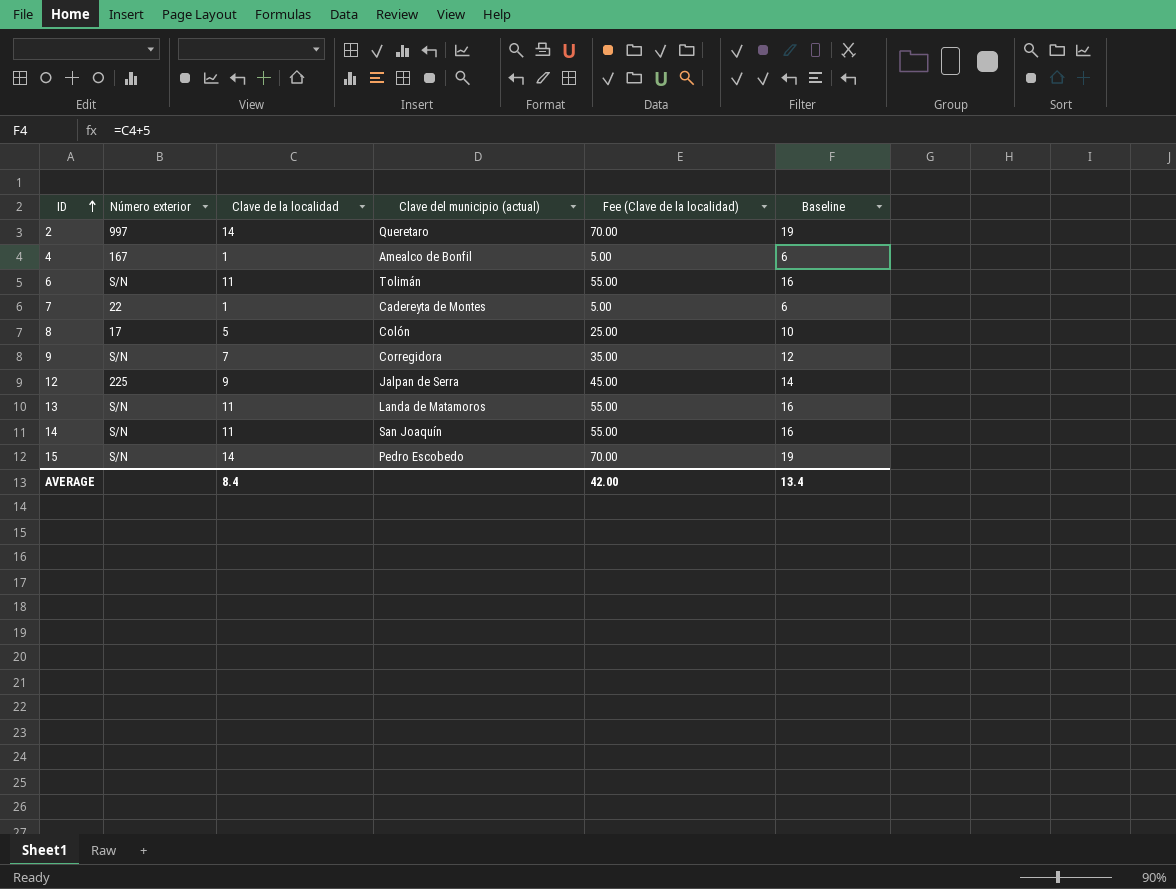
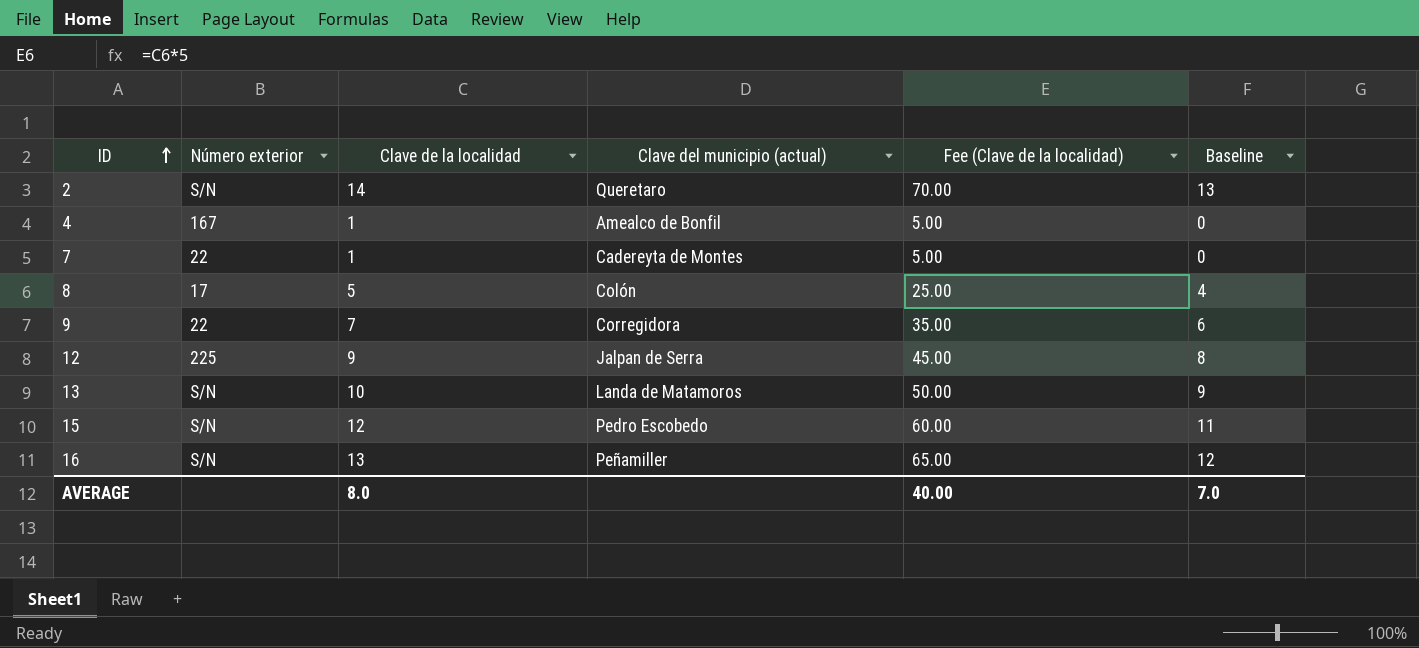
column Baseline | formula: [Clave de la localidad] + 5 -> [Clave de la localidad] - 1
row 6: S/N | 11 | Tolimán | 55.00 | 16 -> none
row 14: S/N | 11 | San Joaquín | 55.00 | 16 -> none
2 | Número exterior: 997 -> S/N
9 | Número exterior: S/N -> 22
13 | Clave de la localidad: 11 -> 10
13 | Fee (Clave de la localidad): 55.00 -> 50.00
15 | Clave de la localidad: 14 -> 12
15 | Fee (Clave de la localidad): 70.00 -> 60.00
row 16: none -> S/N | 13 | Peñamiller | 65.00 | 12
AVERAGE | Clave de la localidad: 8.4 -> 8.0
AVERAGE | Fee (Clave de la localidad): 42.00 -> 40.00
AVERAGE | Baseline: 13.4 -> 7.0

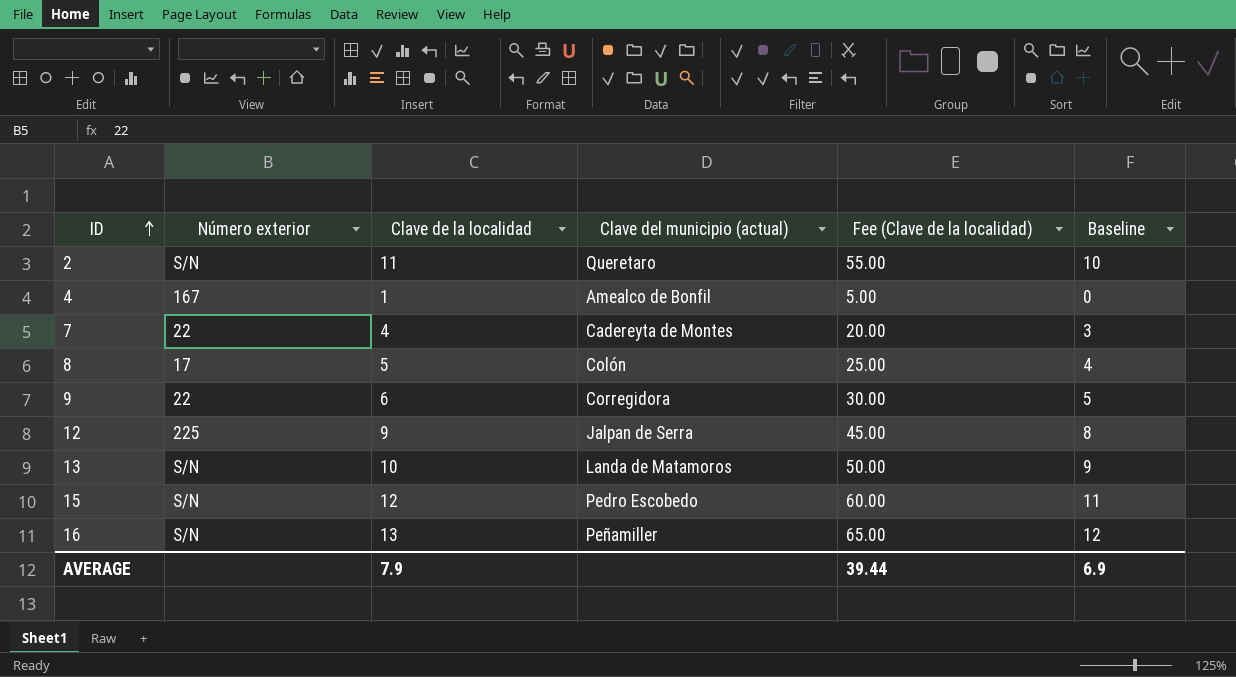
2 | Clave de la localidad: 14 -> 11
2 | Fee (Clave de la localidad): 70.00 -> 55.00
2 | Baseline: 13 -> 10
7 | Clave de la localidad: 1 -> 4
7 | Fee (Clave de la localidad): 5.00 -> 20.00
7 | Baseline: 0 -> 3
9 | Clave de la localidad: 7 -> 6
9 | Fee (Clave de la localidad): 35.00 -> 30.00
9 | Baseline: 6 -> 5
AVERAGE | Clave de la localidad: 8.0 -> 7.9
AVERAGE | Fee (Clave de la localidad): 40.00 -> 39.44
AVERAGE | Baseline: 7.0 -> 6.9

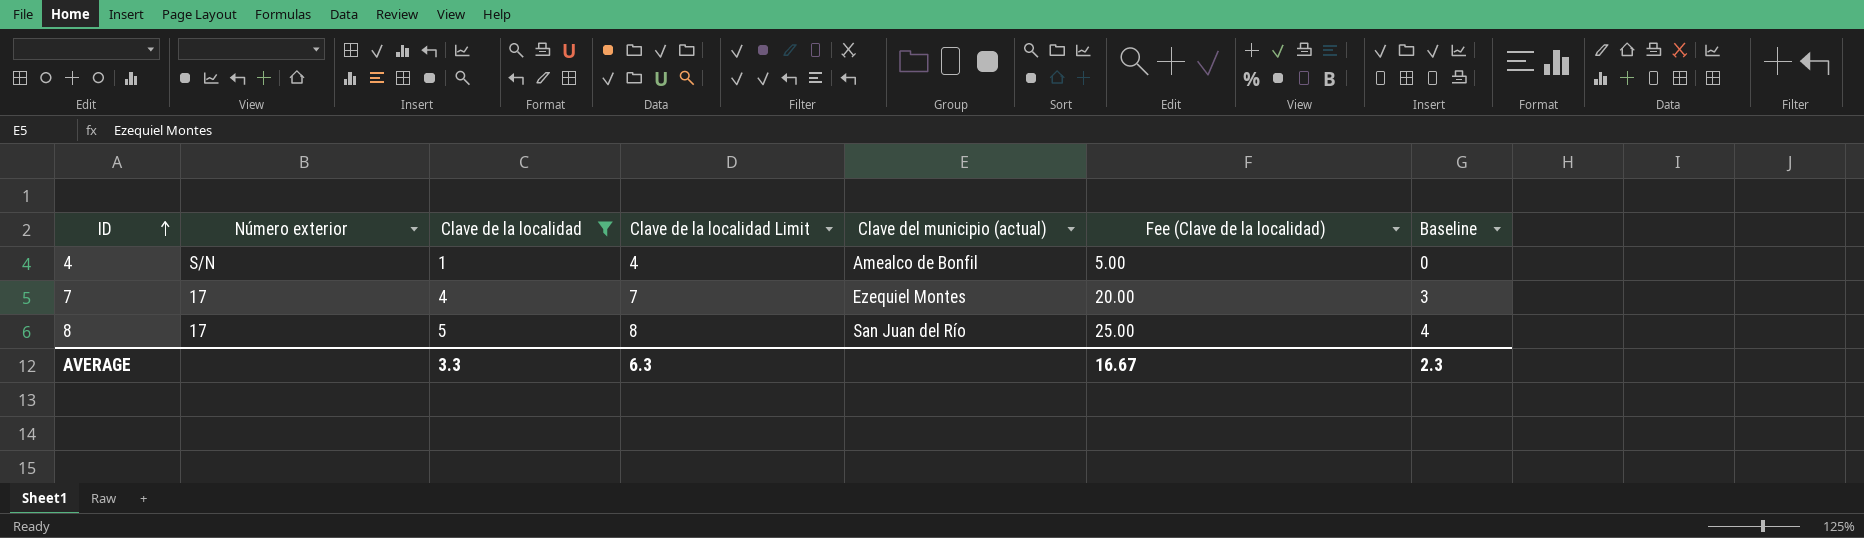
filter: none -> Clave de la localidad <= 5
column Clave de la localidad Limit | formula: none -> [Clave de la localidad] + 3
4 | Número exterior: 167 -> S/N
7 | Número exterior: 22 -> 17
7 | Clave del municipio (actual): Cadereyta de Montes -> Ezequiel Montes
8 | Clave del municipio (actual): Colón -> San Juan del Río
AVERAGE | Clave de la localidad: 7.9 -> 3.3
AVERAGE | Fee (Clave de la localidad): 39.44 -> 16.67
AVERAGE | Baseline: 6.9 -> 2.3

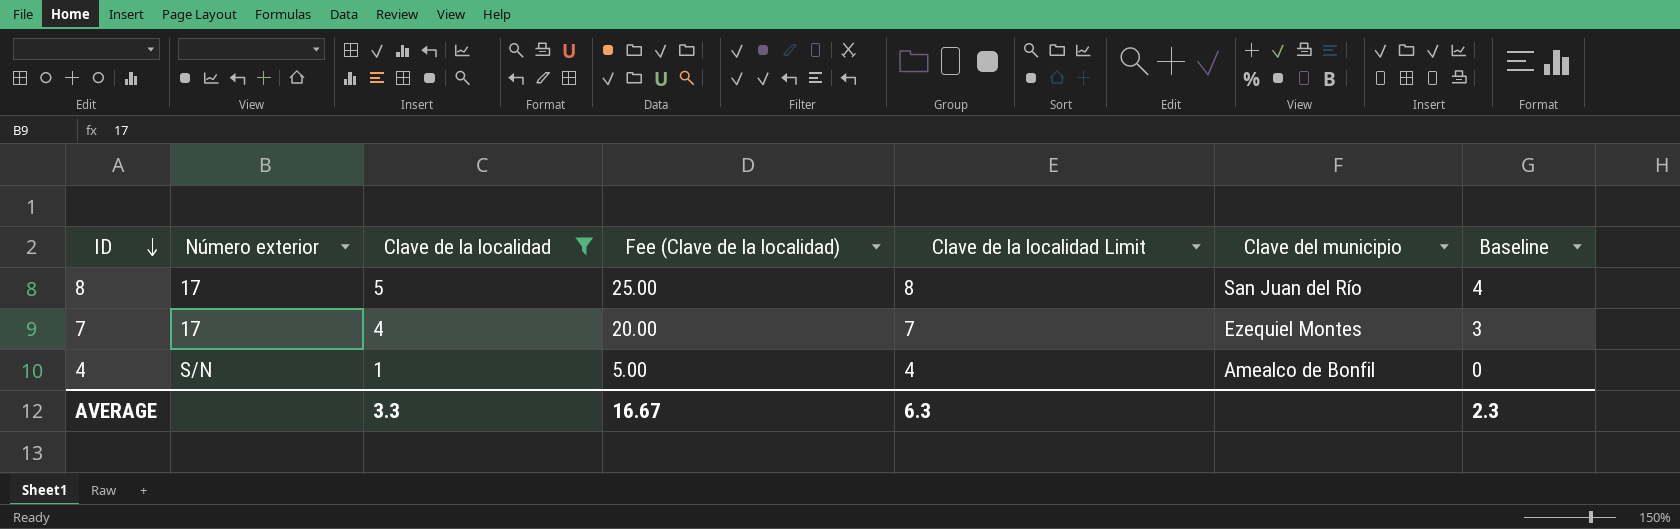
row order: ID ascending -> ID descending
column Fee (Clave de la localidad) | position: 6 -> 4
column name: Clave del municipio (actual) -> Clave del municipio

